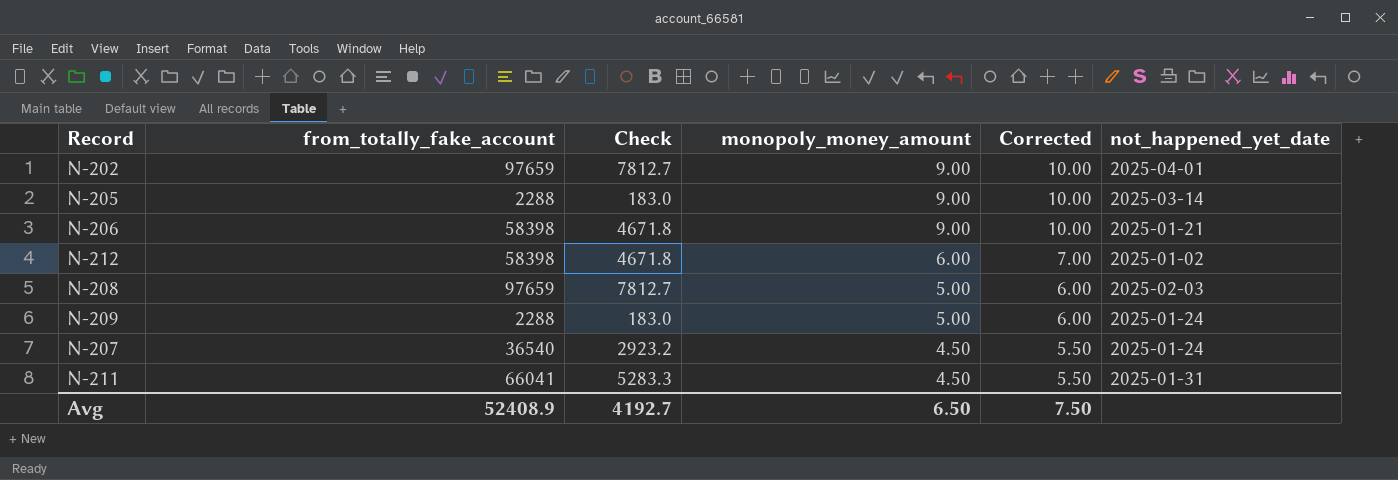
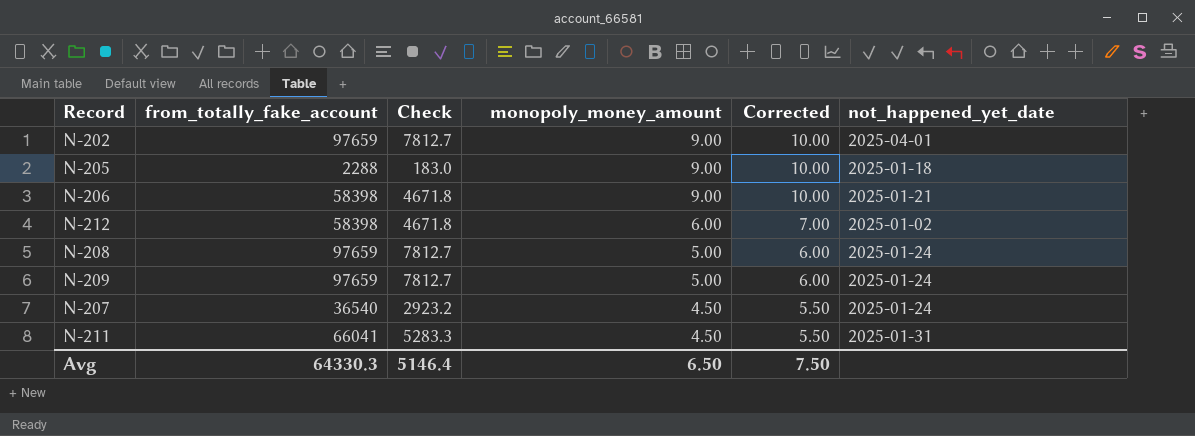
N-205 | not_happened_yet_date: 2025-03-14 -> 2025-01-18
N-208 | not_happened_yet_date: 2025-02-03 -> 2025-01-24
N-209 | from_totally_fake_account: 2288 -> 97659
N-209 | Check: 183.0 -> 7812.7
Avg | from_totally_fake_account: 52408.9 -> 64330.3
Avg | Check: 4192.7 -> 5146.4

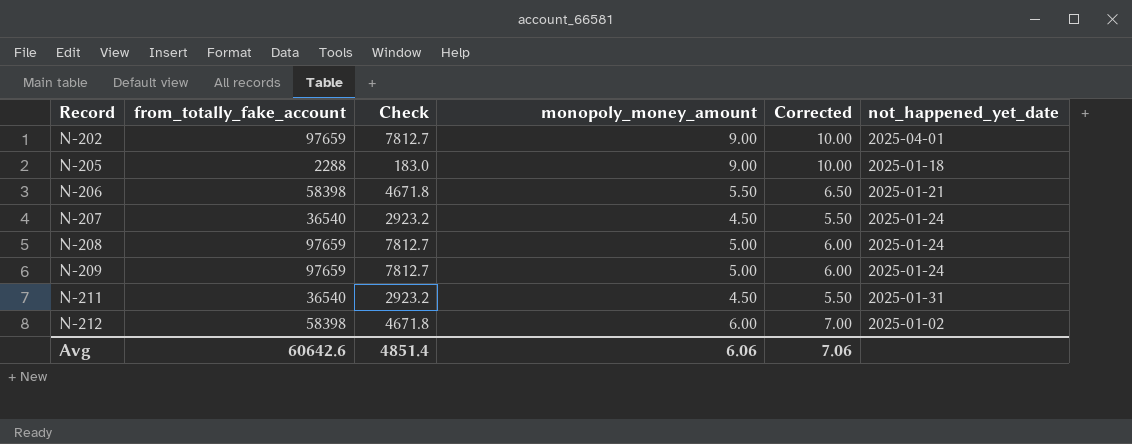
row order: monopoly_money_amount descending -> Record ascending
N-206 | monopoly_money_amount: 9.00 -> 5.50
N-206 | Corrected: 10.00 -> 6.50
N-211 | from_totally_fake_account: 66041 -> 36540
N-211 | Check: 5283.3 -> 2923.2
Avg | from_totally_fake_account: 64330.3 -> 60642.6
Avg | Check: 5146.4 -> 4851.4
Avg | monopoly_money_amount: 6.50 -> 6.06
Avg | Corrected: 7.50 -> 7.06

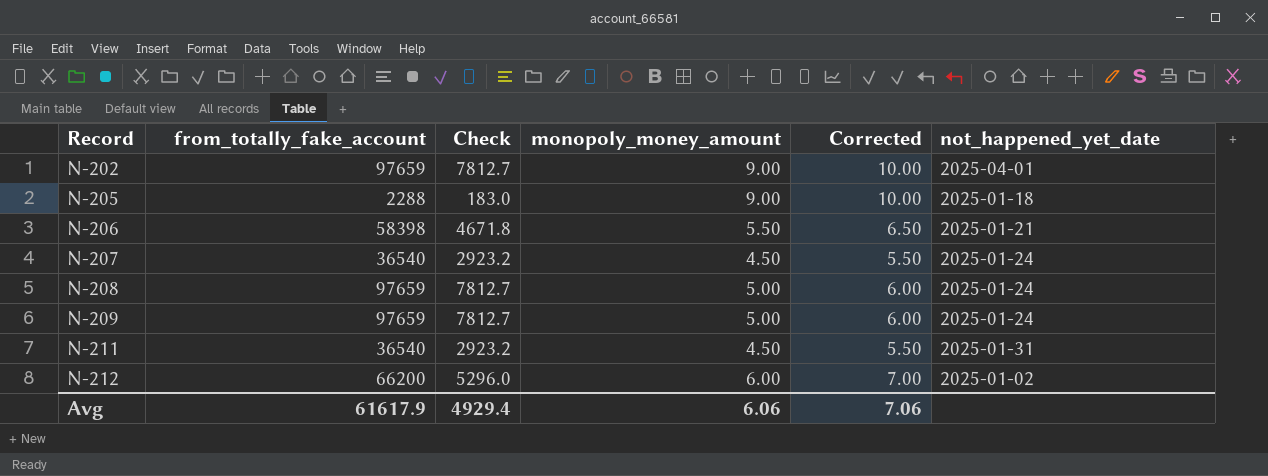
N-212 | from_totally_fake_account: 58398 -> 66200
N-212 | Check: 4671.8 -> 5296.0
Avg | from_totally_fake_account: 60642.6 -> 61617.9
Avg | Check: 4851.4 -> 4929.4

